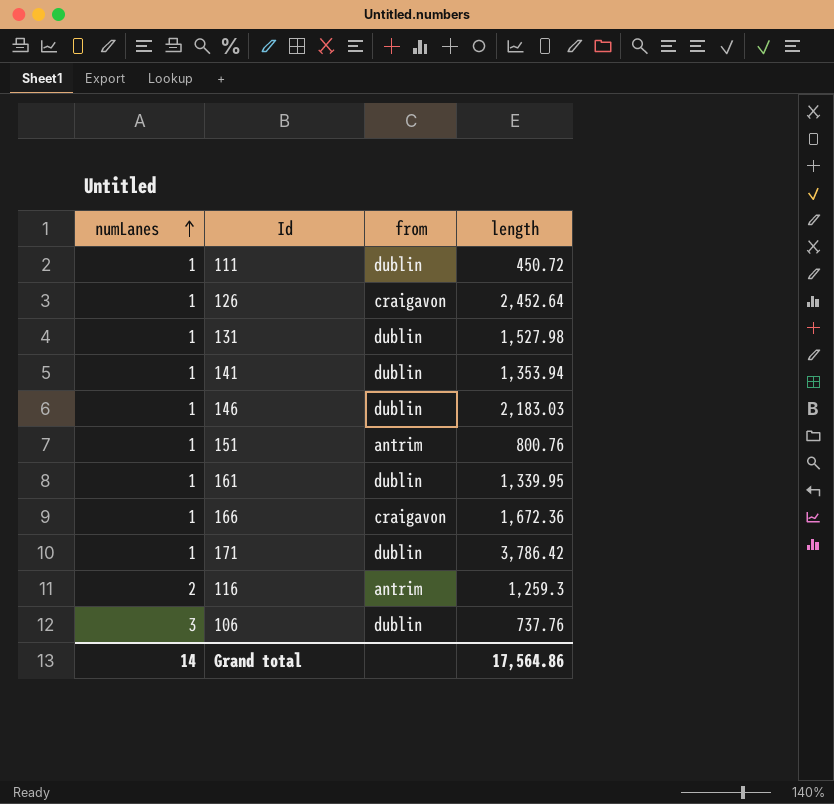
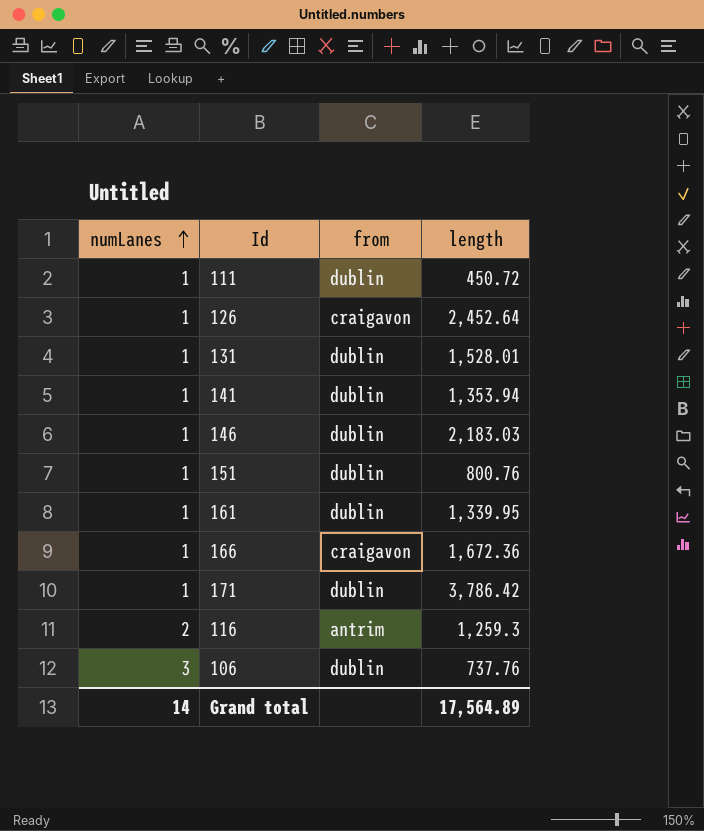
131 | length: 1,527.98 -> 1,528.01
151 | from: antrim -> dublin
Grand total | length: 17,564.86 -> 17,564.89

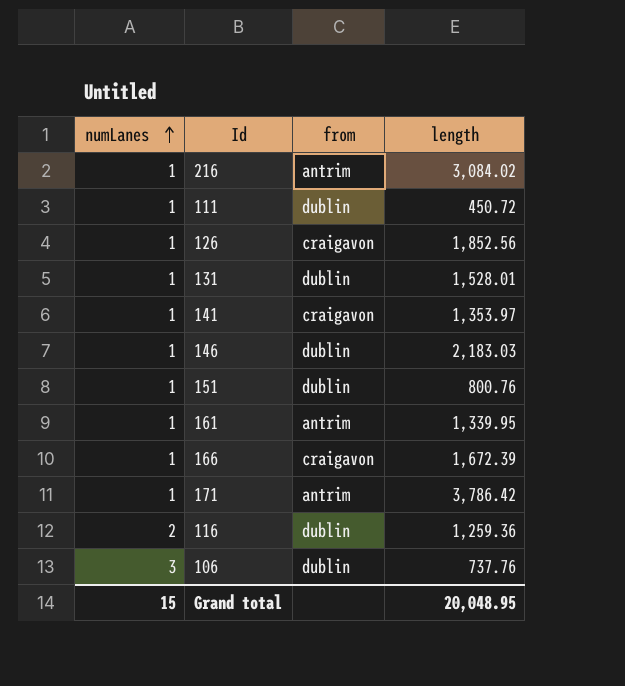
row 216: none -> 1 | antrim | 3,084.02
126 | length: 2,452.64 -> 1,852.56
141 | from: dublin -> craigavon
141 | length: 1,353.94 -> 1,353.97
161 | from: dublin -> antrim
166 | length: 1,672.36 -> 1,672.39
171 | from: dublin -> antrim
116 | from: antrim -> dublin
116 | length: 1,259.3 -> 1,259.36
Grand total | numLanes: 14 -> 15
Grand total | length: 17,564.89 -> 20,048.95

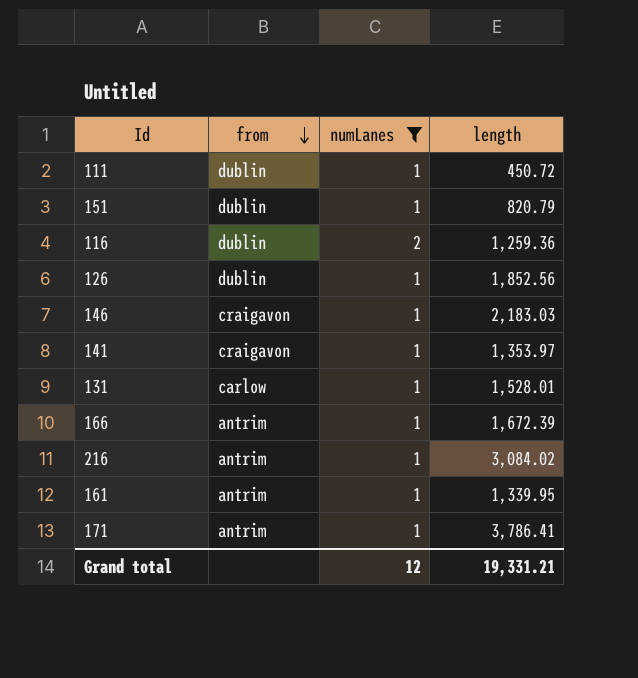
filter: none -> numLanes != 3
row order: numLanes ascending -> from descending
column numLanes | position: 1 -> 3
151 | length: 800.76 -> 820.79
126 | from: craigavon -> dublin
146 | from: dublin -> craigavon
131 | from: dublin -> carlow
166 | from: craigavon -> antrim
171 | length: 3,786.42 -> 3,786.41
Grand total | numLanes: 15 -> 12
Grand total | length: 20,048.95 -> 19,331.21

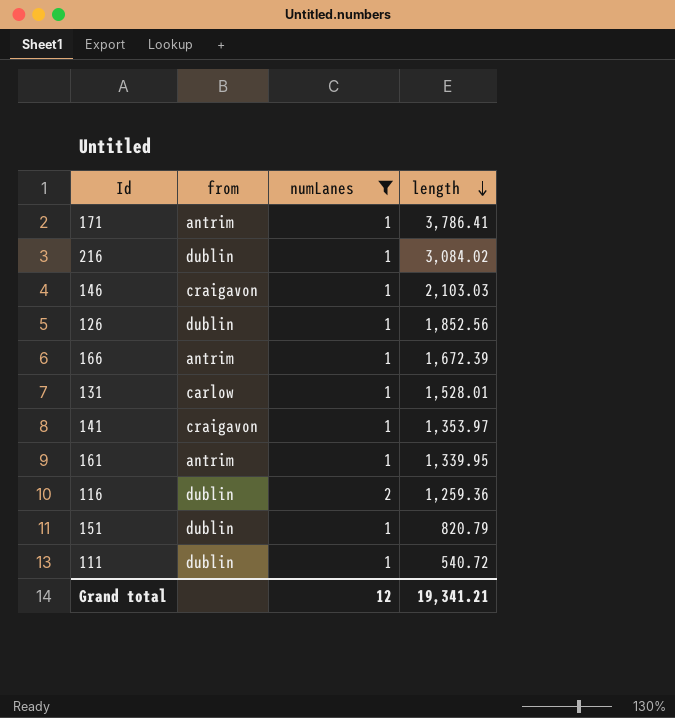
row order: from descending -> length descending
216 | from: antrim -> dublin
146 | length: 2,183.03 -> 2,103.03
111 | length: 450.72 -> 540.72
Grand total | length: 19,331.21 -> 19,341.21

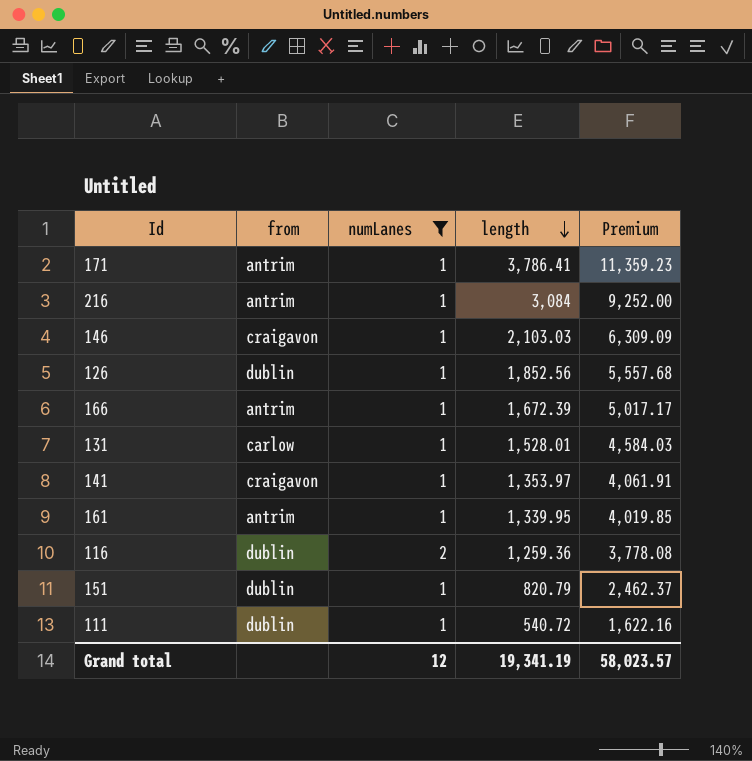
column Premium | formula: none -> [length] * 3
216 | from: dublin -> antrim
216 | length: 3,084.02 -> 3,084
Grand total | length: 19,341.21 -> 19,341.19

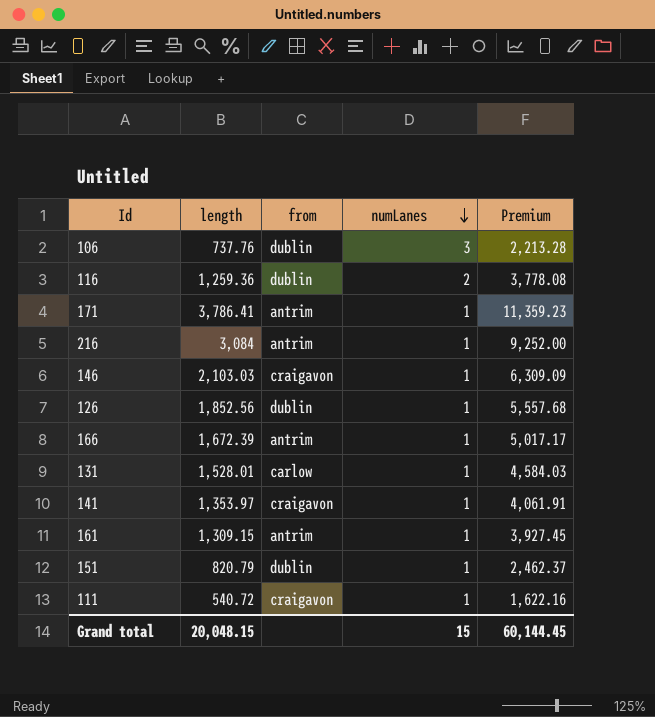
filter: numLanes != 3 -> none
row order: length descending -> numLanes descending
column length | position: 4 -> 2
161 | length: 1,339.95 -> 1,309.15
161 | Premium: 4,019.85 -> 3,927.45
111 | from: dublin -> craigavon
Grand total | length: 19,341.19 -> 20,048.15
Grand total | numLanes: 12 -> 15
Grand total | Premium: 58,023.57 -> 60,144.45

